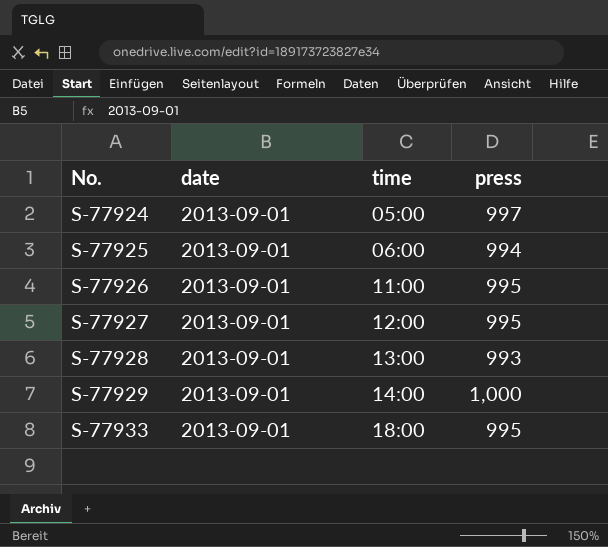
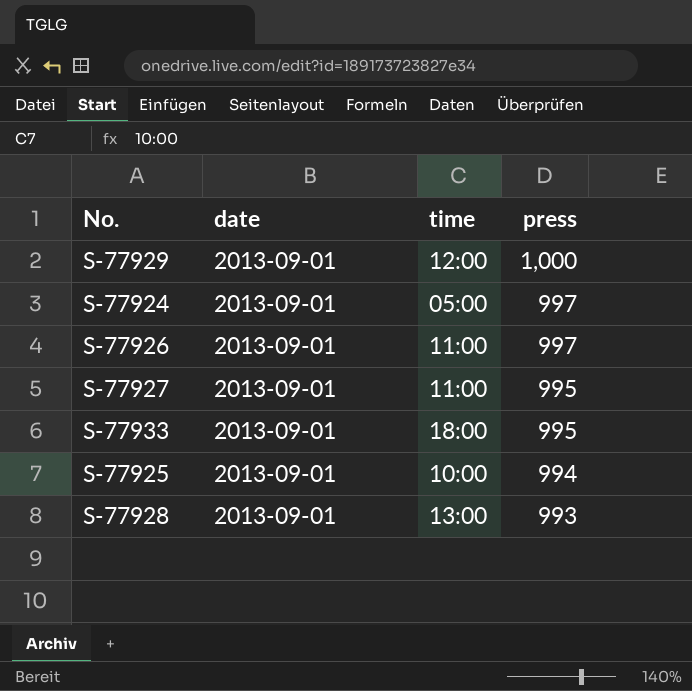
row order: No. ascending -> press descending
S-77929 | time: 14:00 -> 12:00
S-77926 | press: 995 -> 997
S-77927 | time: 12:00 -> 11:00
S-77925 | time: 06:00 -> 10:00

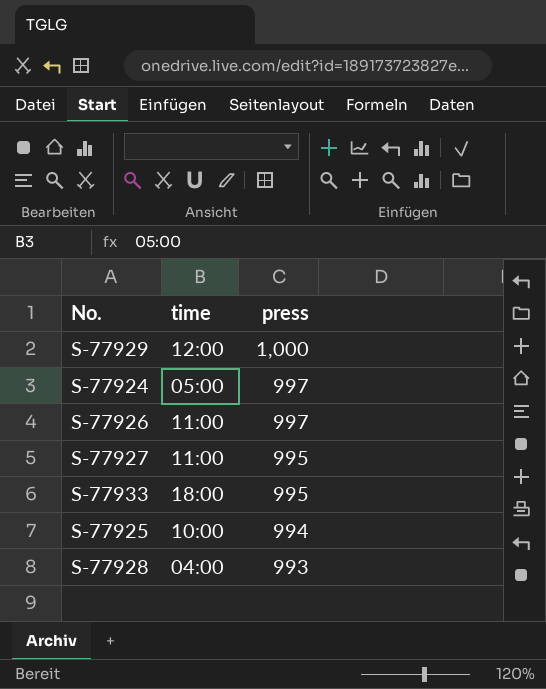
column date | position: 2 -> none
S-77928 | time: 13:00 -> 04:00

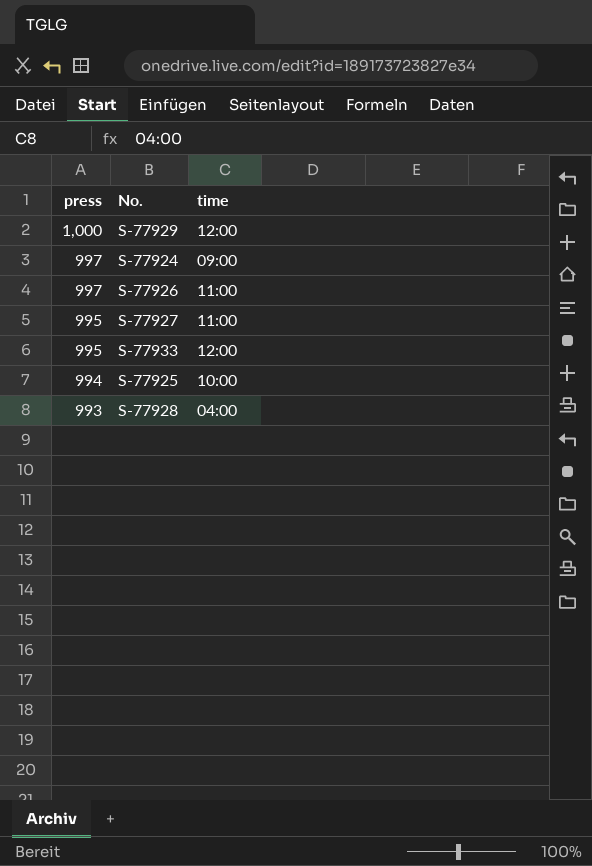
column press | position: 3 -> 1
S-77924 | time: 05:00 -> 09:00
S-77933 | time: 18:00 -> 12:00

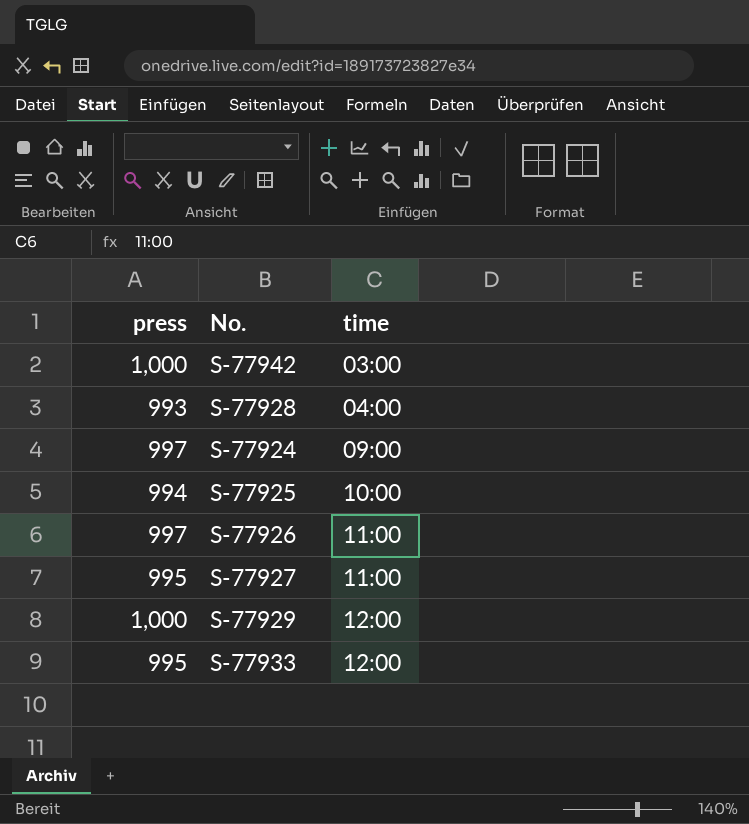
row order: press descending -> time ascending
row S-77942: none -> 1,000 | 03:00

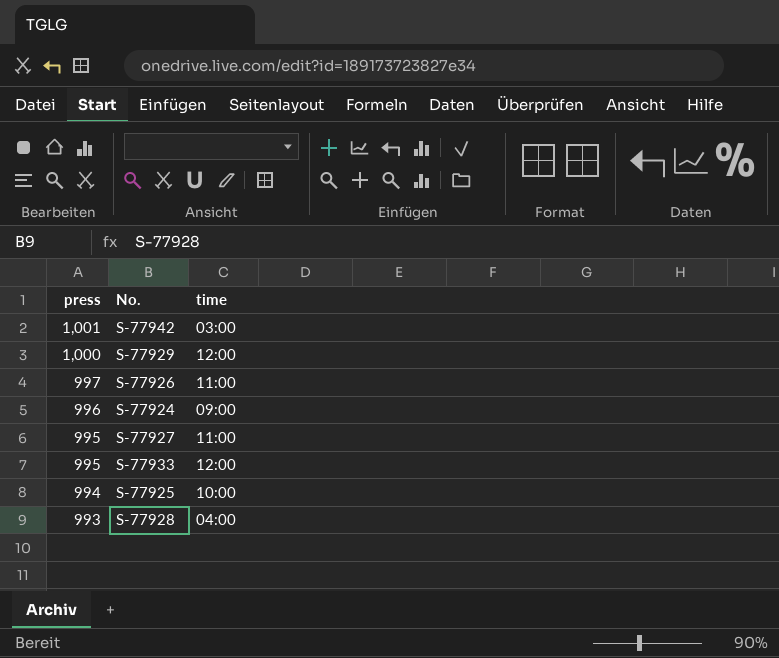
row order: time ascending -> press descending
S-77942 | press: 1,000 -> 1,001
S-77924 | press: 997 -> 996

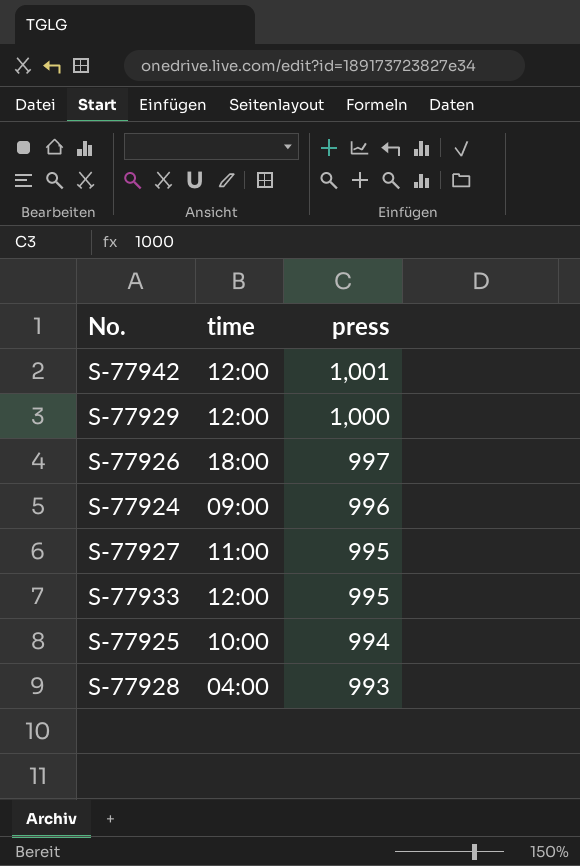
column press | position: 1 -> 3
S-77942 | time: 03:00 -> 12:00
S-77926 | time: 11:00 -> 18:00

